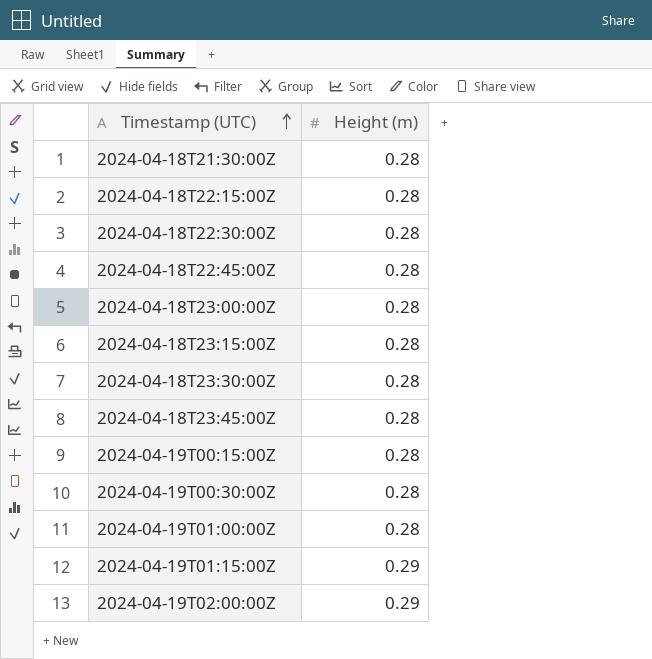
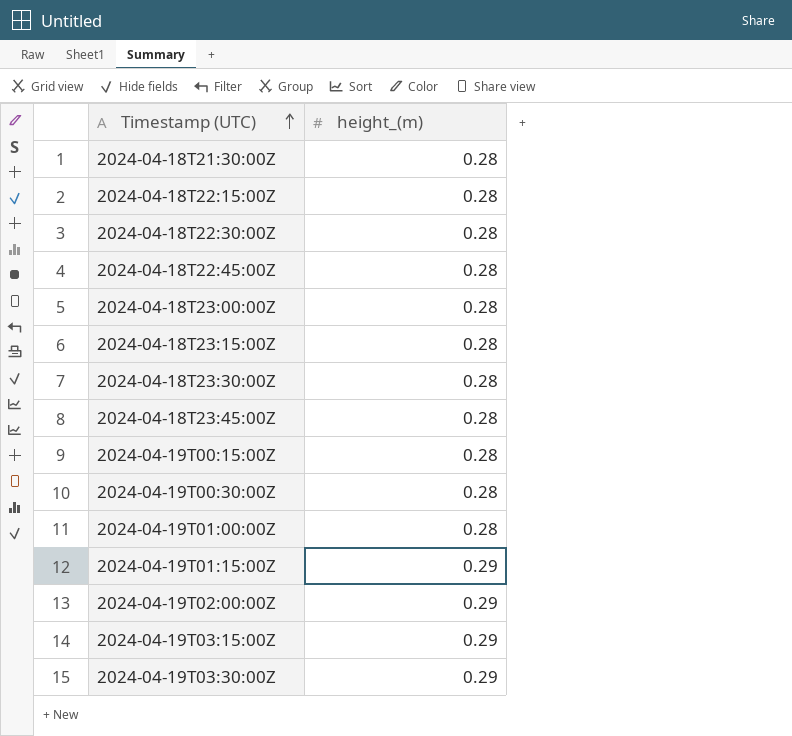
column name: Height (m) -> height_(m)
row 2024-04-19T03:15:00Z: none -> 0.29
row 2024-04-19T03:30:00Z: none -> 0.29

